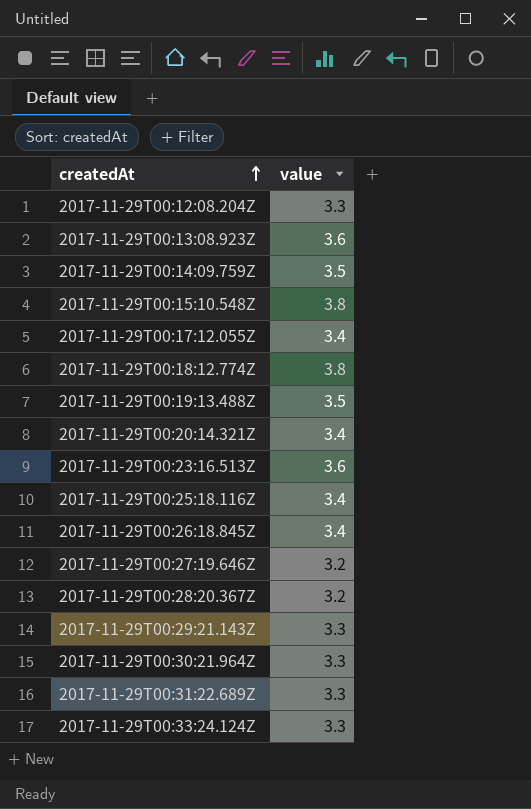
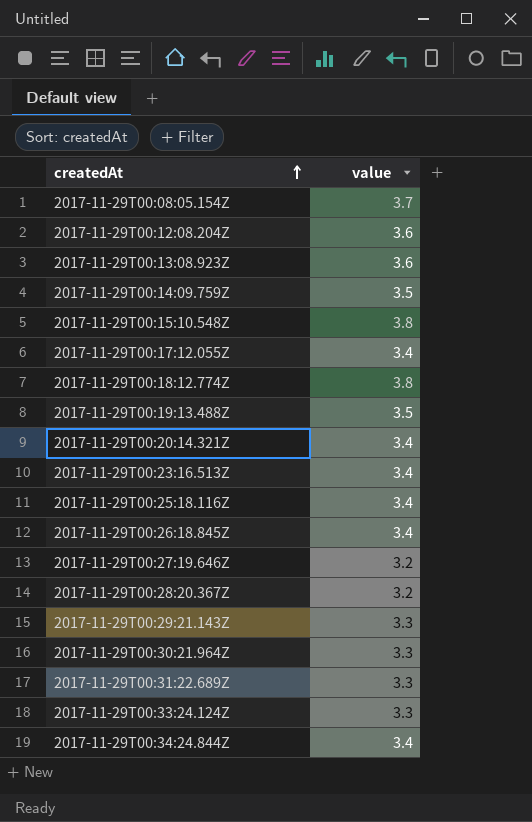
row 2017-11-29T00:08:05.154Z: none -> 3.7
2017-11-29T00:12:08.204Z | value: 3.3 -> 3.6
2017-11-29T00:23:16.513Z | value: 3.6 -> 3.4
row 2017-11-29T00:34:24.844Z: none -> 3.4

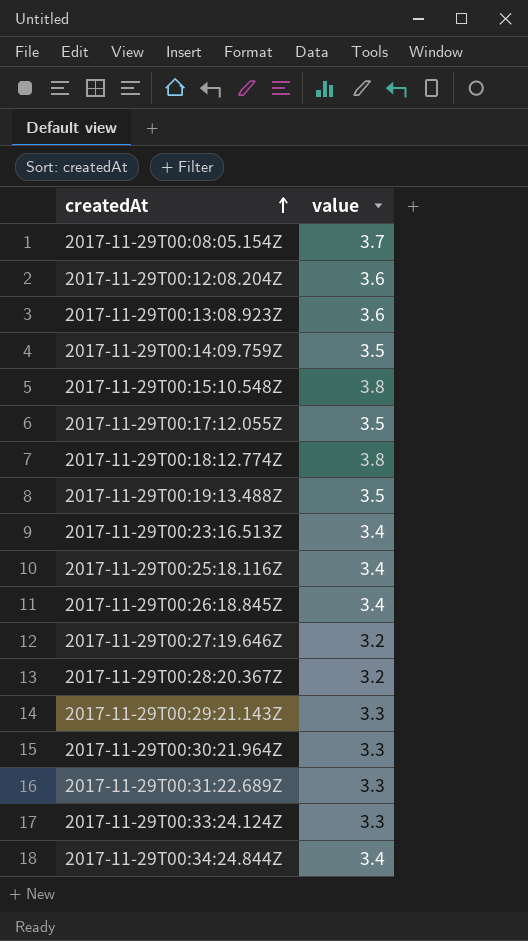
row 2017-11-29T00:20:14.321Z: 3.4 -> none
2017-11-29T00:17:12.055Z | value: 3.4 -> 3.5

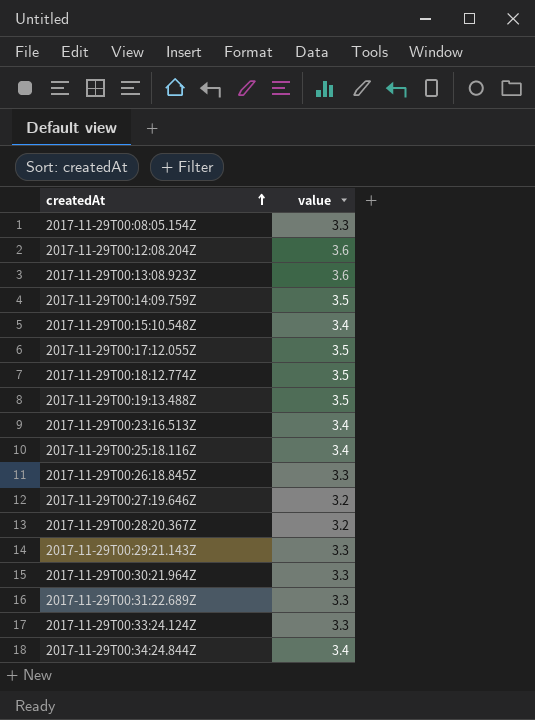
2017-11-29T00:08:05.154Z | value: 3.7 -> 3.3
2017-11-29T00:15:10.548Z | value: 3.8 -> 3.4
2017-11-29T00:18:12.774Z | value: 3.8 -> 3.5
2017-11-29T00:26:18.845Z | value: 3.4 -> 3.3

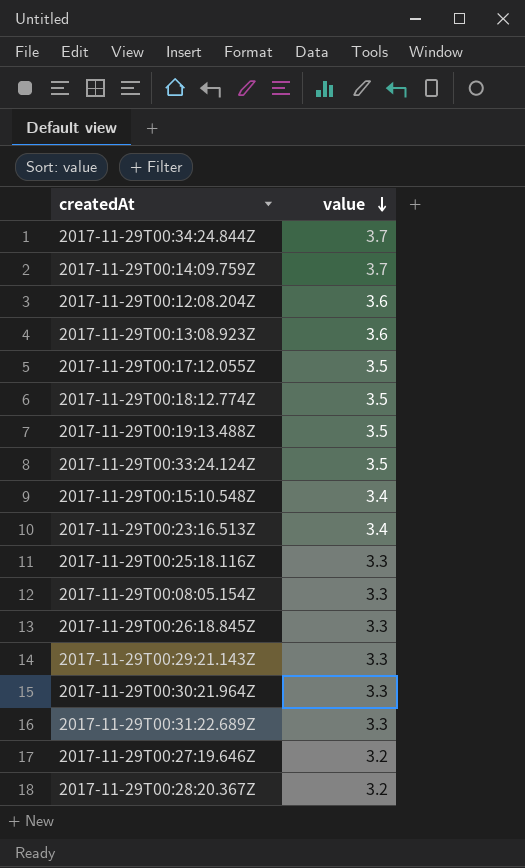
row order: createdAt ascending -> value descending
2017-11-29T00:34:24.844Z | value: 3.4 -> 3.7
2017-11-29T00:14:09.759Z | value: 3.5 -> 3.7
2017-11-29T00:33:24.124Z | value: 3.3 -> 3.5
2017-11-29T00:25:18.116Z | value: 3.4 -> 3.3

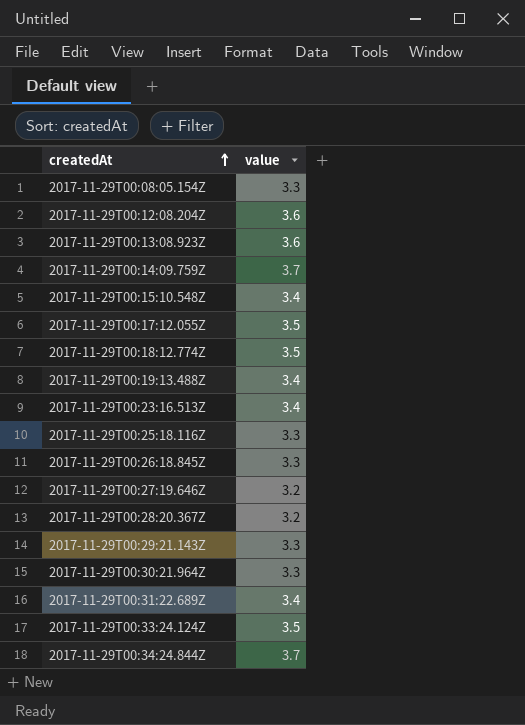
row order: value descending -> createdAt ascending
2017-11-29T00:19:13.488Z | value: 3.5 -> 3.4
2017-11-29T00:31:22.689Z | value: 3.3 -> 3.4

